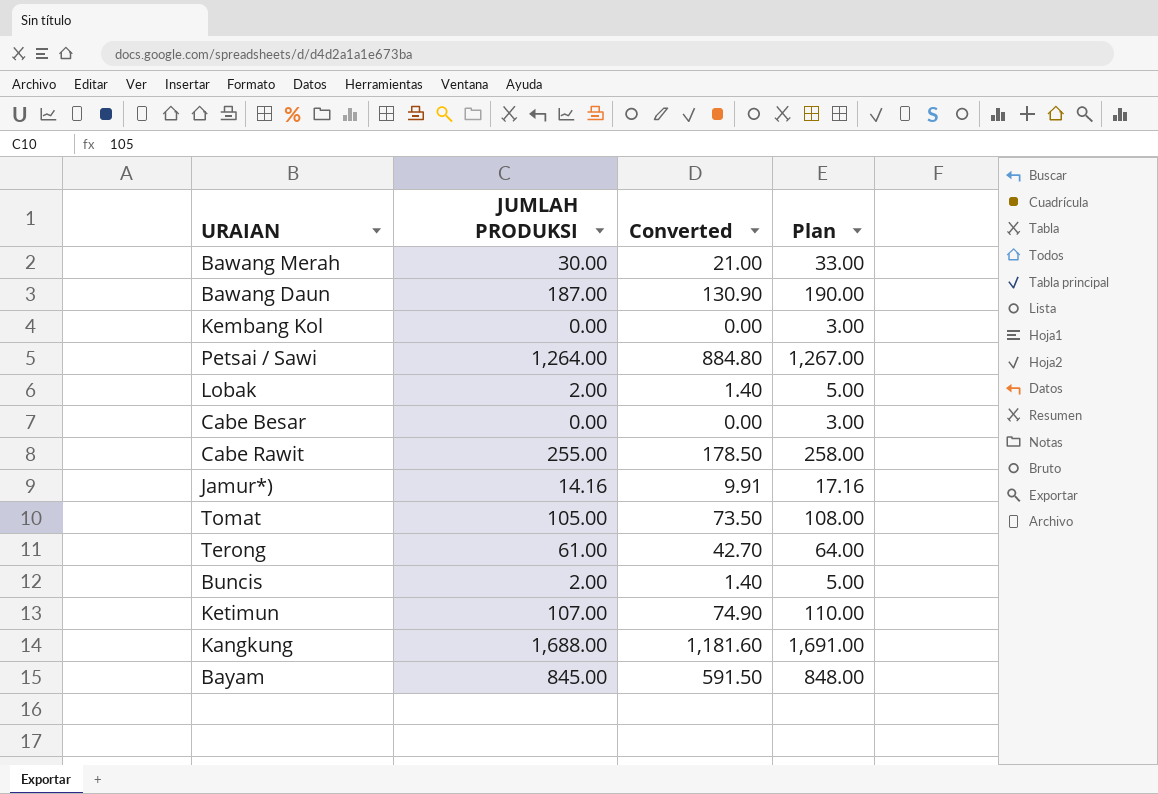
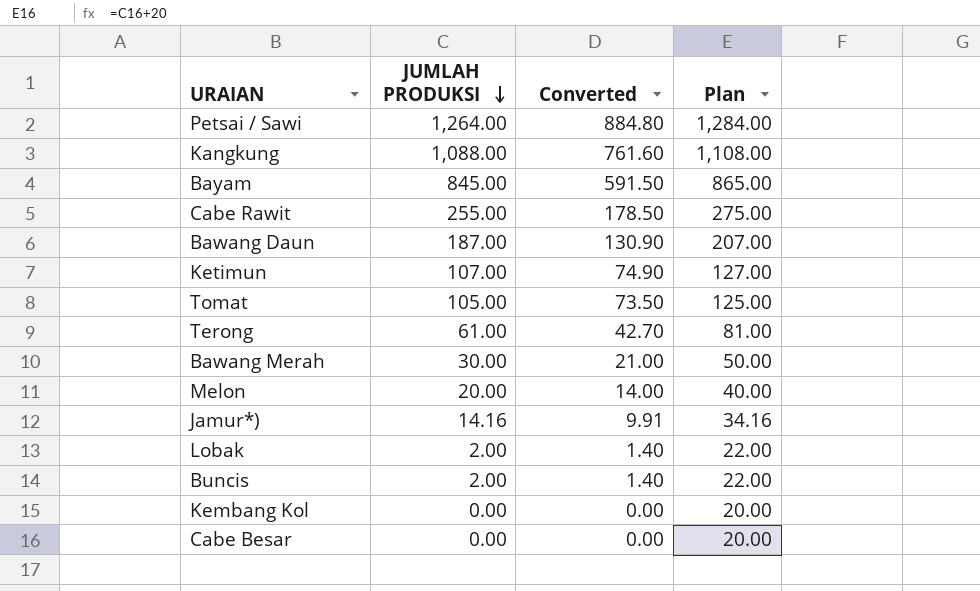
row order: none -> JUMLAH PRODUKSI descending
column Plan | formula: [JUMLAH PRODUKSI] + 3 -> [JUMLAH PRODUKSI] + 20
Kangkung | JUMLAH PRODUKSI: 1,688.00 -> 1,088.00
Kangkung | Converted: 1,181.60 -> 761.60
row Melon: none -> 20.00 | 14.00 | 40.00

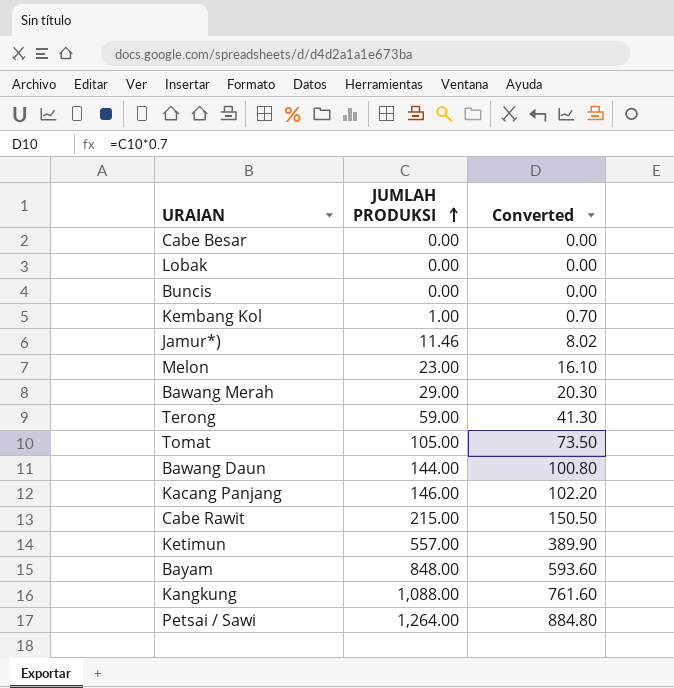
row order: JUMLAH PRODUKSI descending -> JUMLAH PRODUKSI ascending
column Plan | formula: [JUMLAH PRODUKSI] + 20 -> none
Lobak | JUMLAH PRODUKSI: 2.00 -> 0.00
Lobak | Converted: 1.40 -> 0.00
Buncis | JUMLAH PRODUKSI: 2.00 -> 0.00
Buncis | Converted: 1.40 -> 0.00
Kembang Kol | JUMLAH PRODUKSI: 0.00 -> 1.00
Kembang Kol | Converted: 0.00 -> 0.70
Jamur*) | JUMLAH PRODUKSI: 14.16 -> 11.46
Jamur*) | Converted: 9.91 -> 8.02
Melon | JUMLAH PRODUKSI: 20.00 -> 23.00
Melon | Converted: 14.00 -> 16.10
Bawang Merah | JUMLAH PRODUKSI: 30.00 -> 29.00
Bawang Merah | Converted: 21.00 -> 20.30
Terong | JUMLAH PRODUKSI: 61.00 -> 59.00
Terong | Converted: 42.70 -> 41.30
Bawang Daun | JUMLAH PRODUKSI: 187.00 -> 144.00
Bawang Daun | Converted: 130.90 -> 100.80
row Kacang Panjang: none -> 146.00 | 102.20
Cabe Rawit | JUMLAH PRODUKSI: 255.00 -> 215.00
Cabe Rawit | Converted: 178.50 -> 150.50
Ketimun | JUMLAH PRODUKSI: 107.00 -> 557.00
Ketimun | Converted: 74.90 -> 389.90
Bayam | JUMLAH PRODUKSI: 845.00 -> 848.00
Bayam | Converted: 591.50 -> 593.60

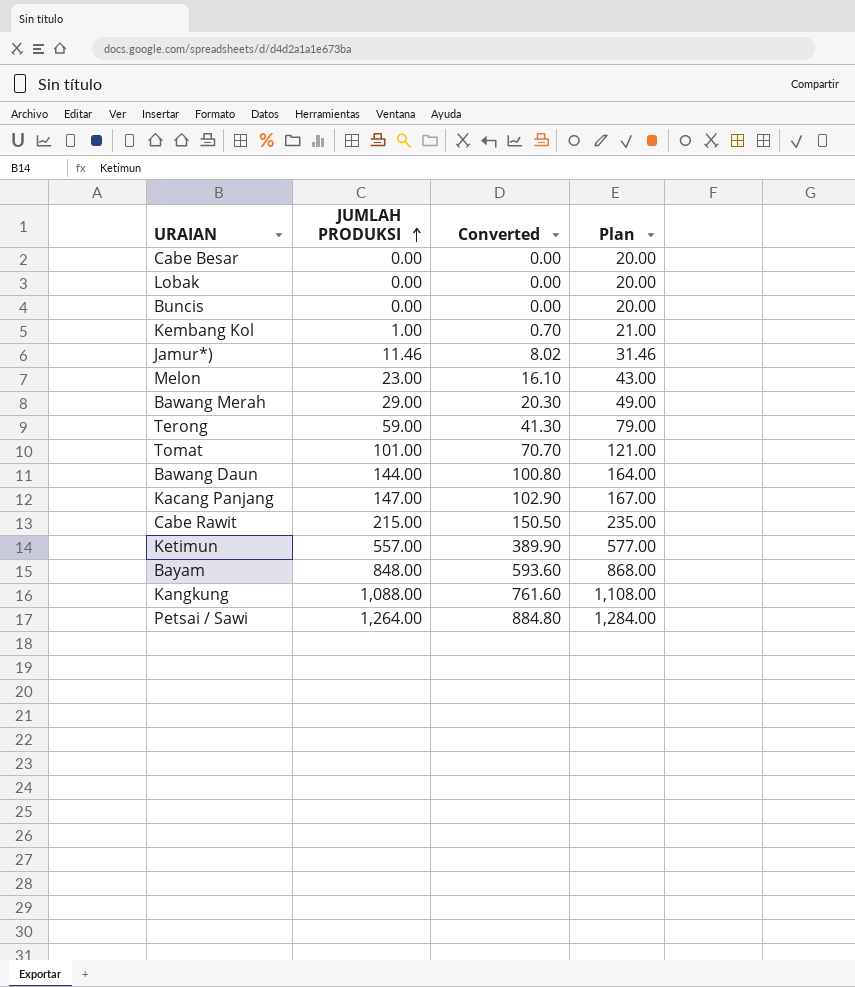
column Plan | formula: none -> [JUMLAH PRODUKSI] + 20
Tomat | JUMLAH PRODUKSI: 105.00 -> 101.00
Tomat | Converted: 73.50 -> 70.70
Kacang Panjang | JUMLAH PRODUKSI: 146.00 -> 147.00
Kacang Panjang | Converted: 102.20 -> 102.90

